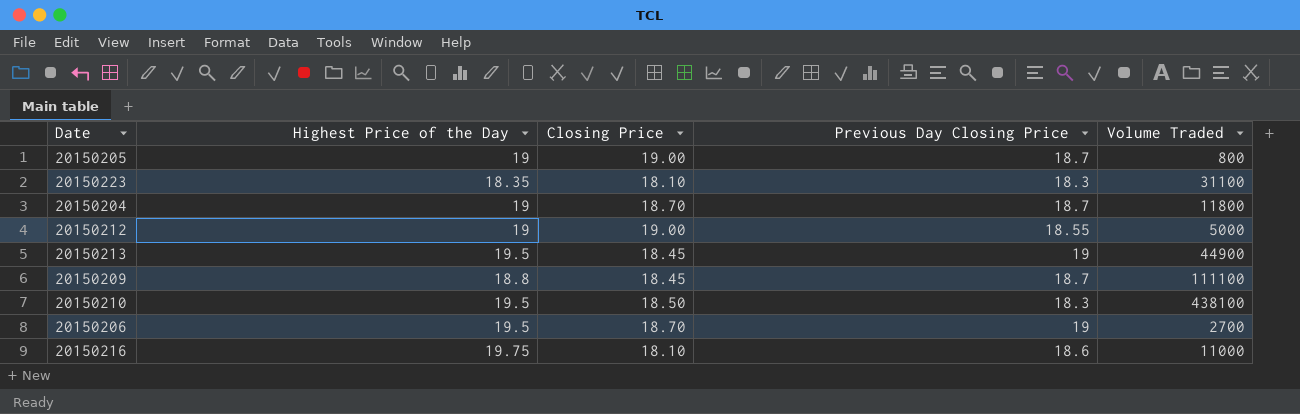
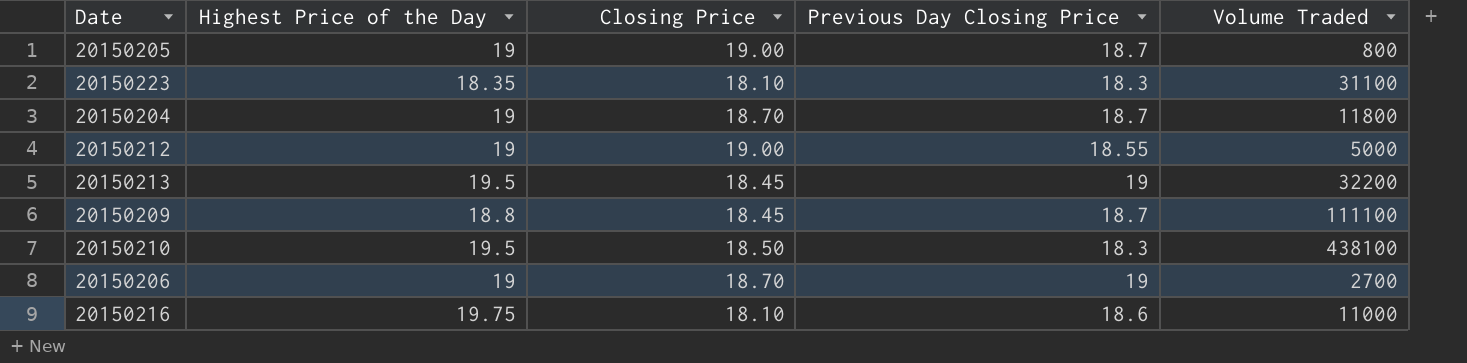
20150213 | Volume Traded: 44900 -> 32200
20150206 | Highest Price of the Day: 19.5 -> 19

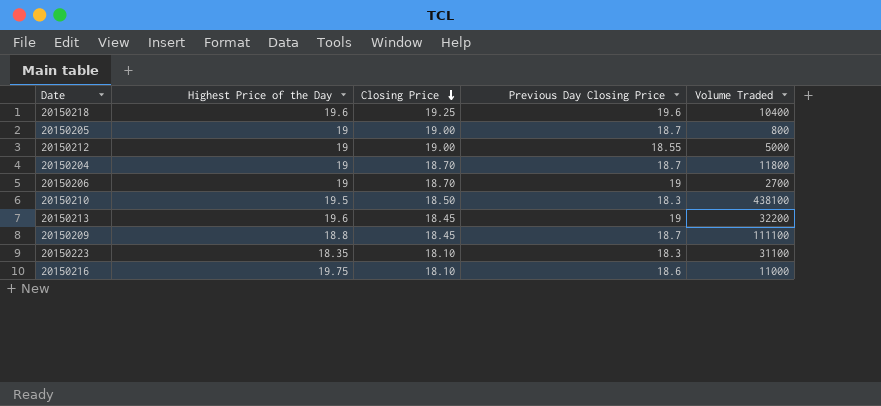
row order: none -> Closing Price descending
row 20150218: none -> 19.6 | 19.25 | 19.6 | 10400
20150213 | Highest Price of the Day: 19.5 -> 19.6

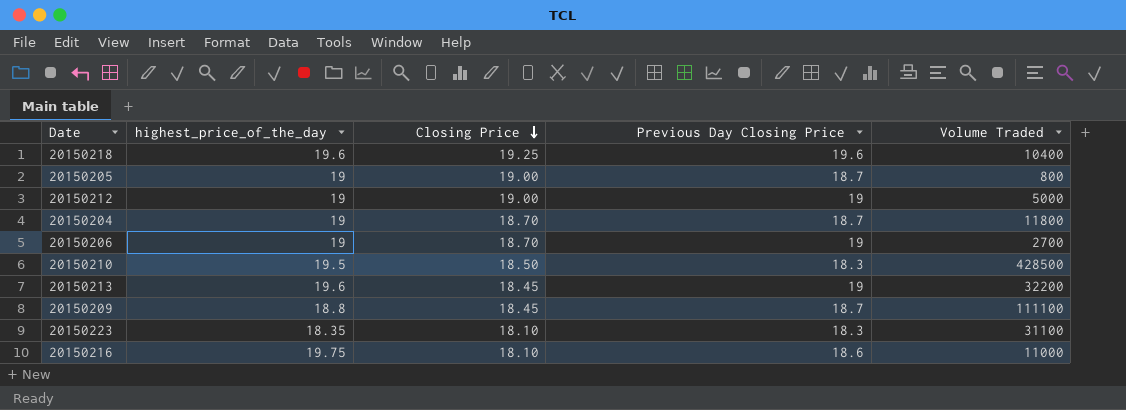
column name: Highest Price of the Day -> highest_price_of_the_day
20150212 | Previous Day Closing Price: 18.55 -> 19
20150210 | Volume Traded: 438100 -> 428500

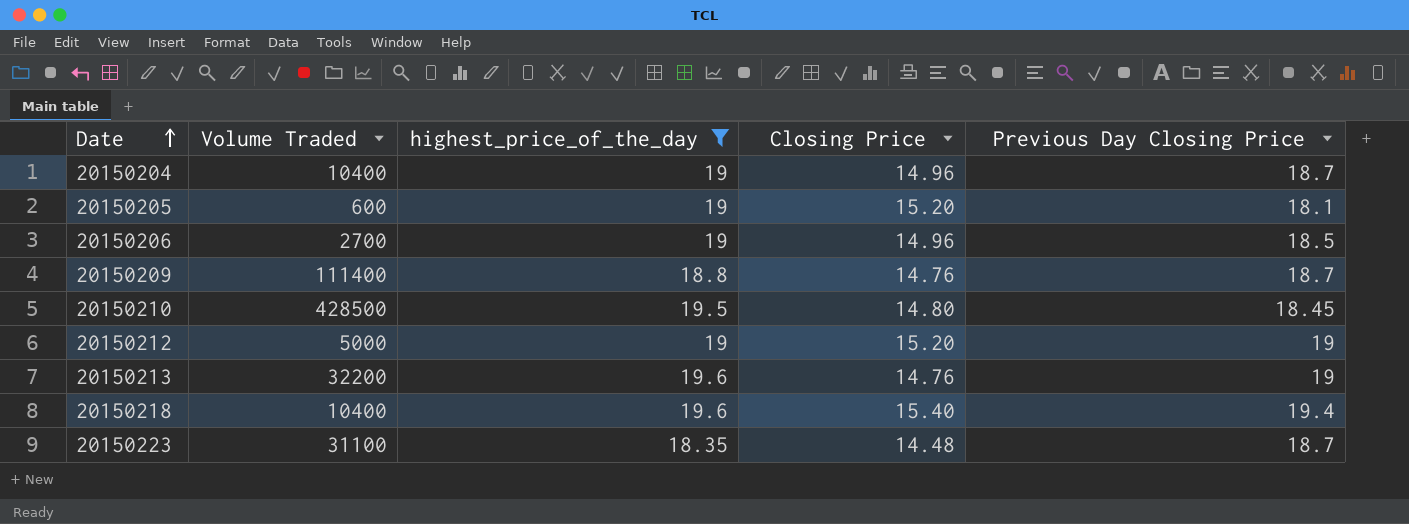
filter: none -> highest_price_of_the_day != 19.75
row order: Closing Price descending -> Date ascending
column Volume Traded | position: 5 -> 2
20150204 | Volume Traded: 11800 -> 10400
20150204 | Closing Price: 18.70 -> 14.96
20150205 | Volume Traded: 800 -> 600
20150205 | Closing Price: 19.00 -> 15.20
20150205 | Previous Day Closing Price: 18.7 -> 18.1
20150206 | Closing Price: 18.70 -> 14.96
20150206 | Previous Day Closing Price: 19 -> 18.5
20150209 | Volume Traded: 111100 -> 111400
20150209 | Closing Price: 18.45 -> 14.76
20150210 | Closing Price: 18.50 -> 14.80
20150210 | Previous Day Closing Price: 18.3 -> 18.45
20150212 | Closing Price: 19.00 -> 15.20
20150213 | Closing Price: 18.45 -> 14.76
20150218 | Closing Price: 19.25 -> 15.40
20150218 | Previous Day Closing Price: 19.6 -> 19.4
20150223 | Closing Price: 18.10 -> 14.48
20150223 | Previous Day Closing Price: 18.3 -> 18.7

